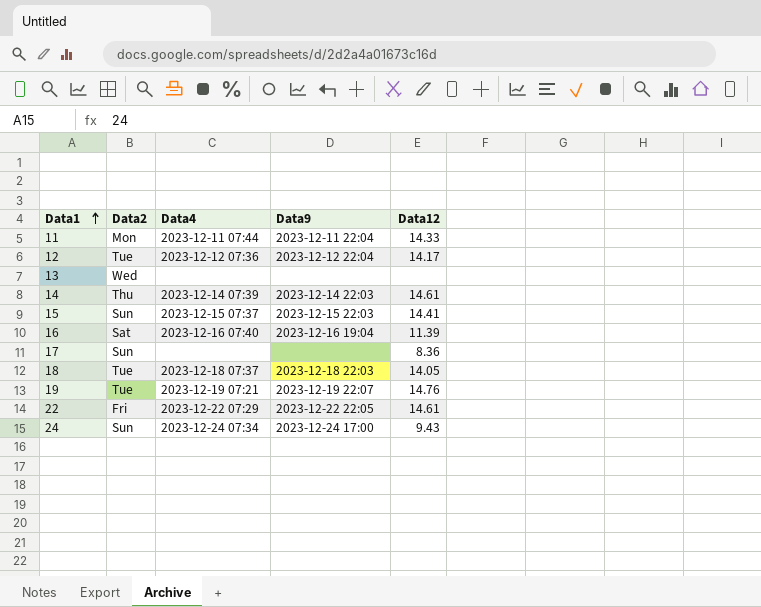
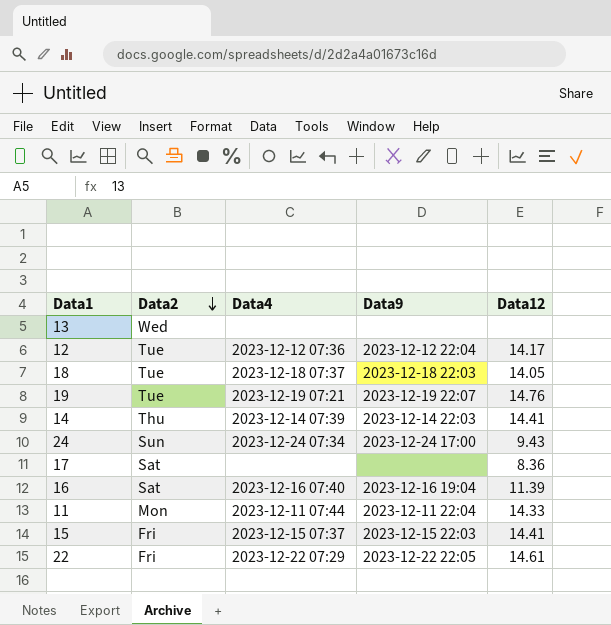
row order: Data1 ascending -> Data2 descending
14 | Data12: 14.61 -> 14.41
17 | Data2: Sun -> Sat
15 | Data2: Sun -> Fri

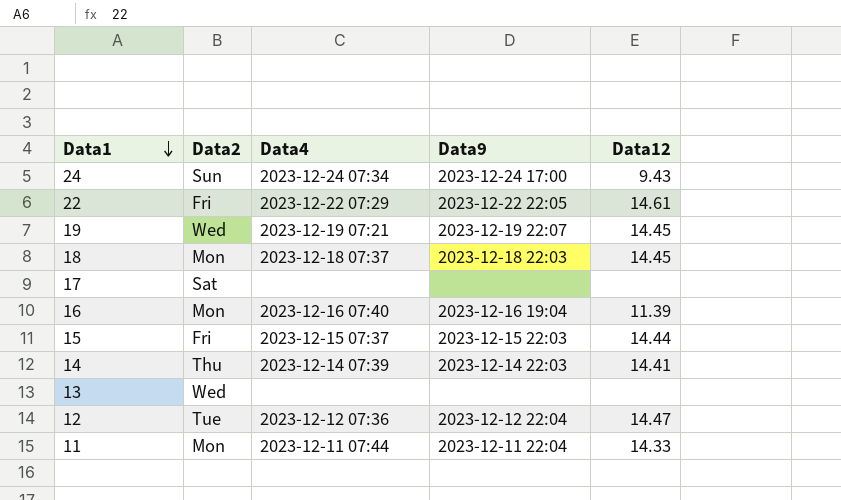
row order: Data2 descending -> Data1 descending
19 | Data2: Tue -> Wed
19 | Data12: 14.76 -> 14.45
18 | Data2: Tue -> Mon
18 | Data12: 14.05 -> 14.45
17 | Data12: 8.36 -> none
16 | Data2: Sat -> Mon
15 | Data12: 14.41 -> 14.44
12 | Data12: 14.17 -> 14.47

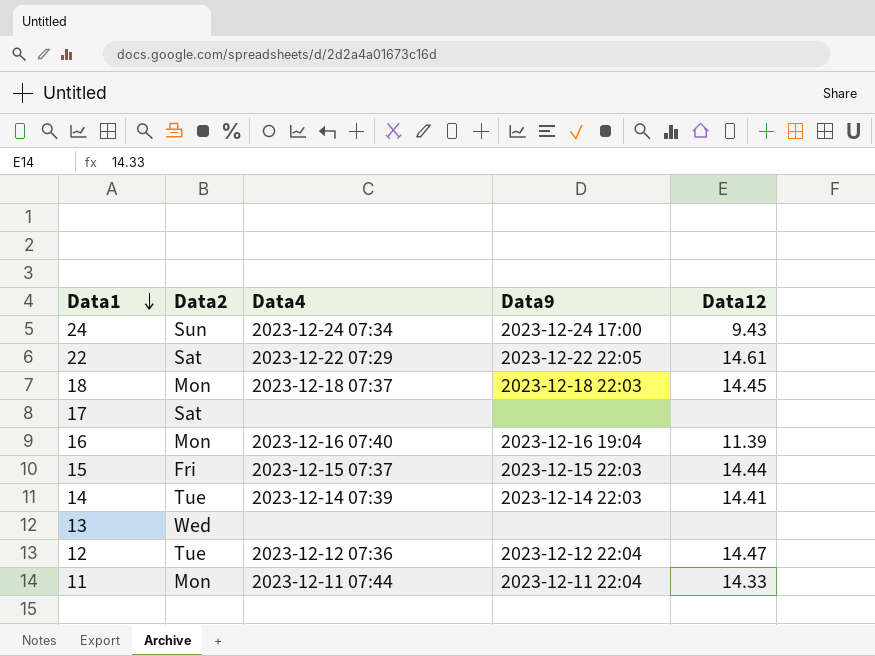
row 19: Wed | 2023-12-19 07:21 | 2023-12-19 22:07 | 14.45 -> none
22 | Data2: Fri -> Sat
14 | Data2: Thu -> Tue

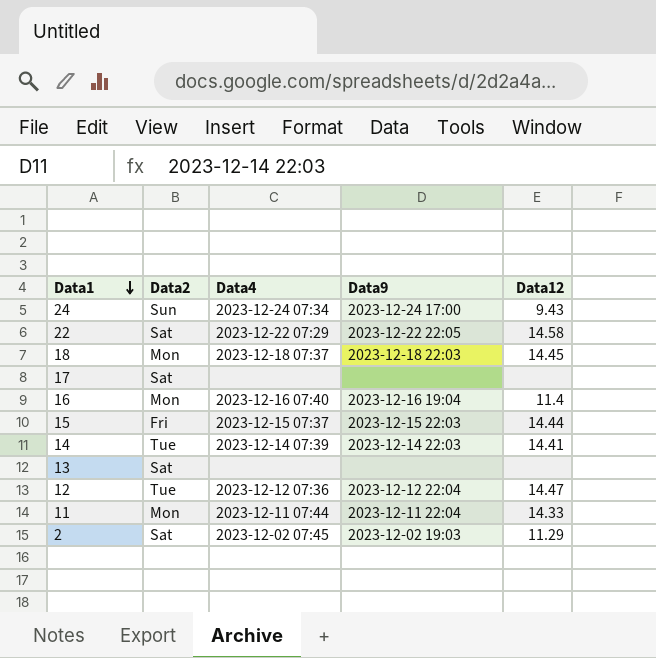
22 | Data12: 14.61 -> 14.58
16 | Data12: 11.39 -> 11.4
13 | Data2: Wed -> Sat
row 2: none -> Sat | 2023-12-02 07:45 | 2023-12-02 19:03 | 11.29

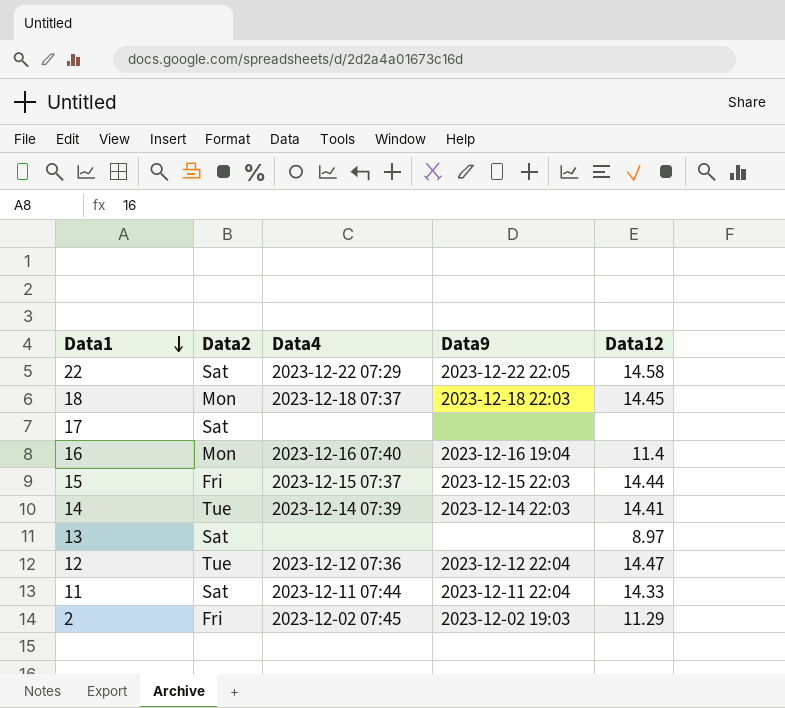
row 24: Sun | 2023-12-24 07:34 | 2023-12-24 17:00 | 9.43 -> none
13 | Data12: none -> 8.97
11 | Data2: Mon -> Sat
2 | Data2: Sat -> Fri

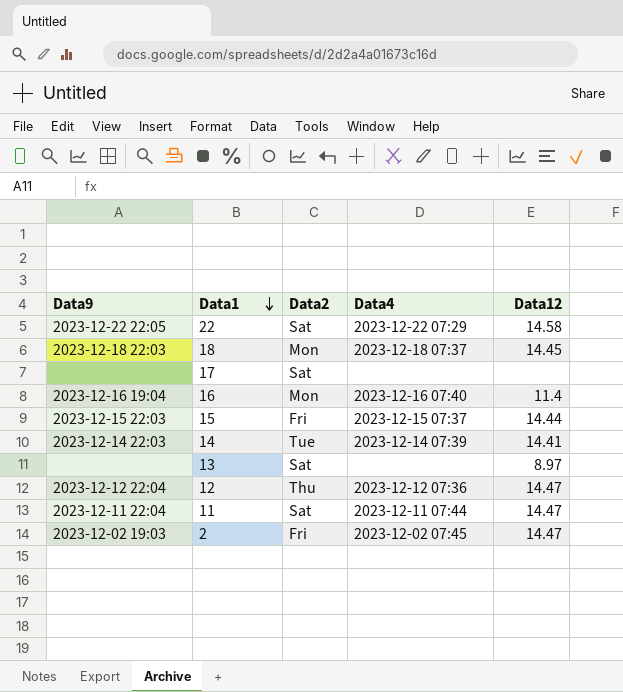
column Data9 | position: 4 -> 1
12 | Data2: Tue -> Thu
11 | Data12: 14.33 -> 14.47
2 | Data12: 11.29 -> 14.47

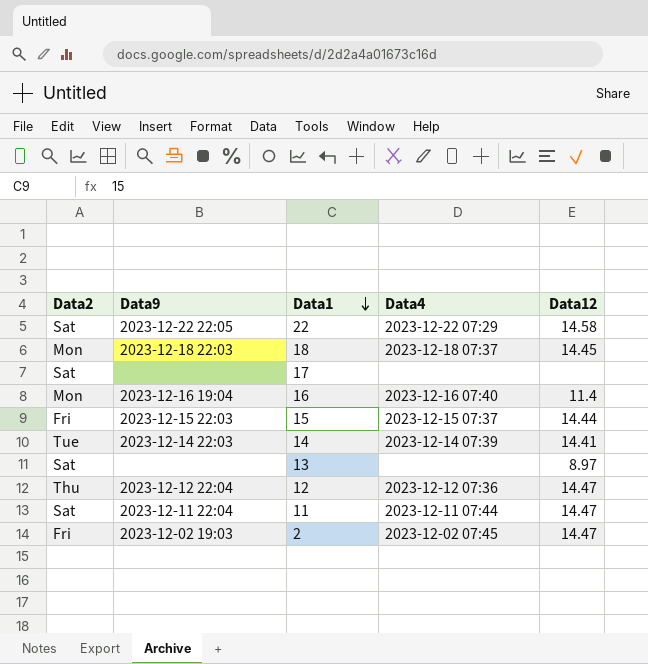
column Data2 | position: 3 -> 1

